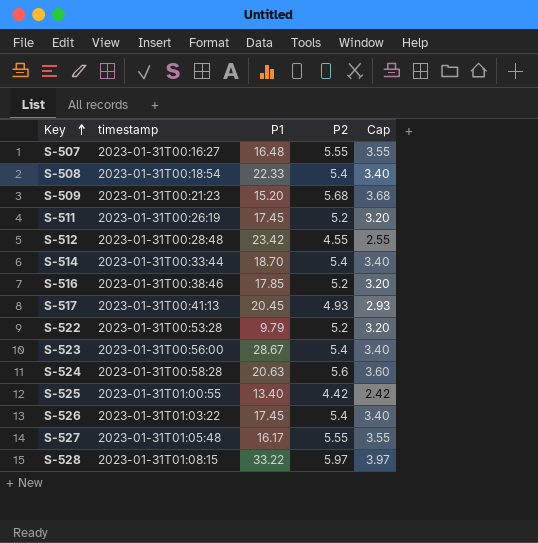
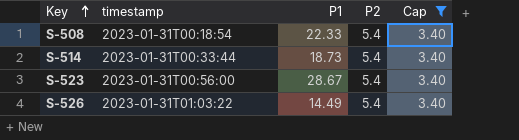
filter: none -> Cap = 3.40
S-514 | P1: 18.70 -> 18.73
S-526 | P1: 17.45 -> 14.49

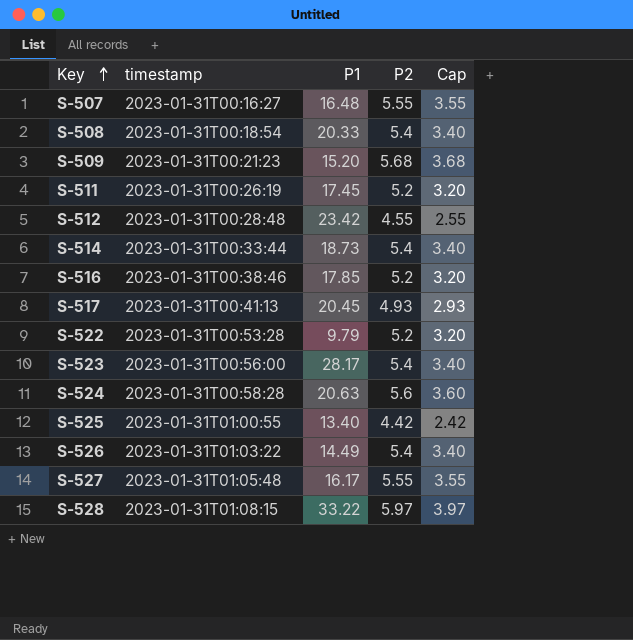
filter: Cap = 3.40 -> none
S-508 | P1: 22.33 -> 20.33
S-523 | P1: 28.67 -> 28.17

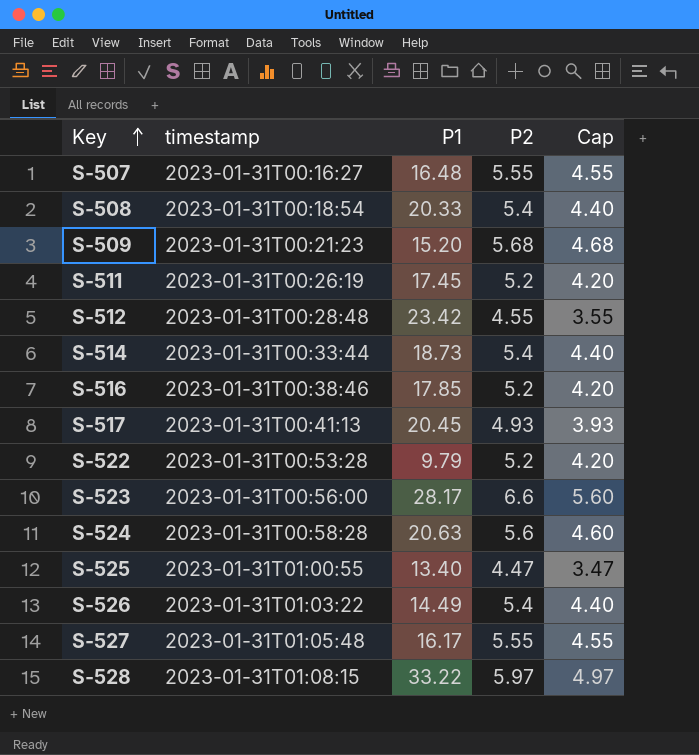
column Cap | formula: [P2] - 2 -> [P2] - 1
S-523 | P2: 5.4 -> 6.6
S-525 | P2: 4.42 -> 4.47

